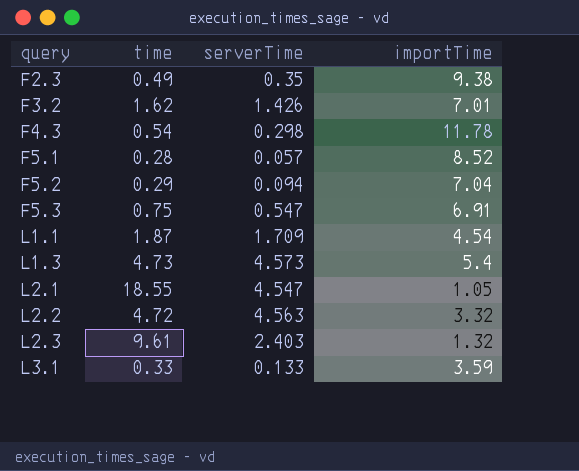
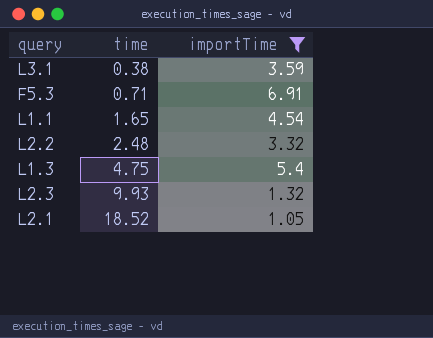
filter: none -> importTime <= 6.91
row order: query ascending -> time ascending
column serverTime | position: 3 -> none
L3.1 | time: 0.33 -> 0.38
F5.3 | time: 0.75 -> 0.71
L1.1 | time: 1.87 -> 1.65
L2.2 | time: 4.72 -> 2.48
L1.3 | time: 4.73 -> 4.75
L2.3 | time: 9.61 -> 9.93
L2.1 | time: 18.55 -> 18.52

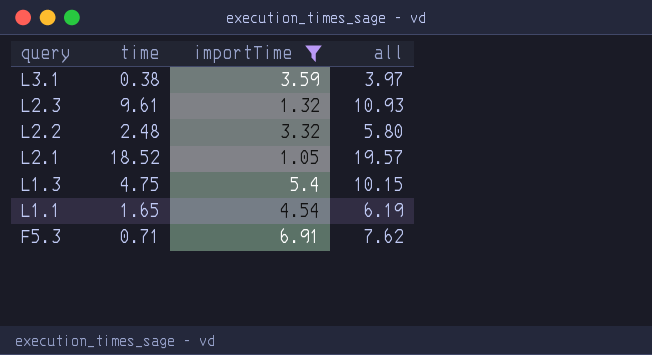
row order: time ascending -> query descending
column all | formula: none -> [time] + [importTime]
L2.3 | time: 9.93 -> 9.61

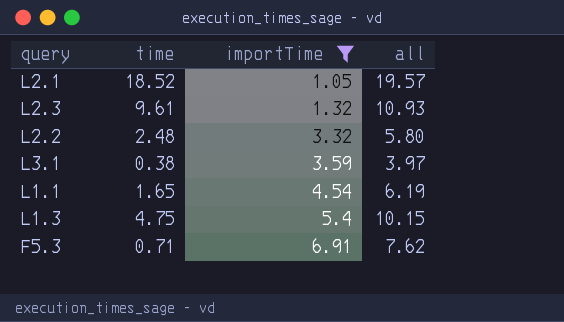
row order: query descending -> importTime ascending

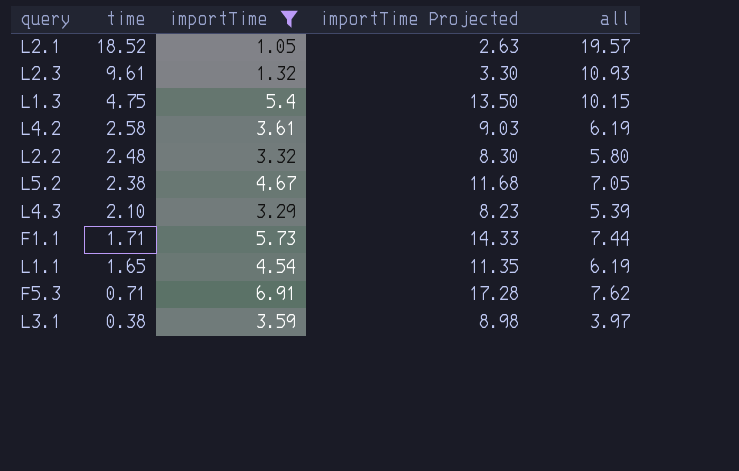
row order: importTime ascending -> time descending
column importTime Projected | formula: none -> [importTime] * 2.5
row L4.2: none -> 2.58 | 3.61 | 9.03 | 6.19
row L5.2: none -> 2.38 | 4.67 | 11.68 | 7.05
row L4.3: none -> 2.10 | 3.29 | 8.23 | 5.39
row F1.1: none -> 1.71 | 5.73 | 14.33 | 7.44

